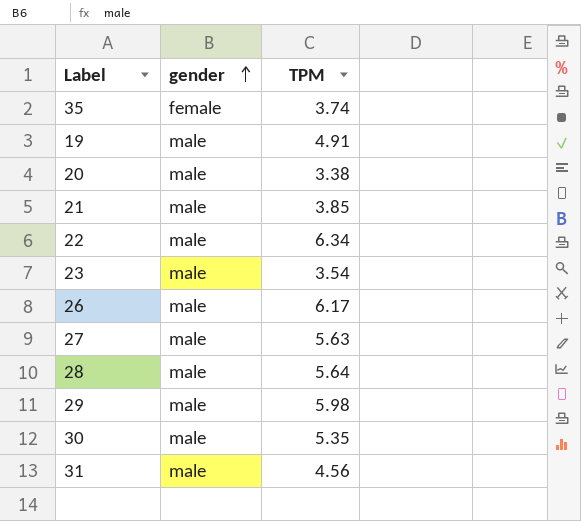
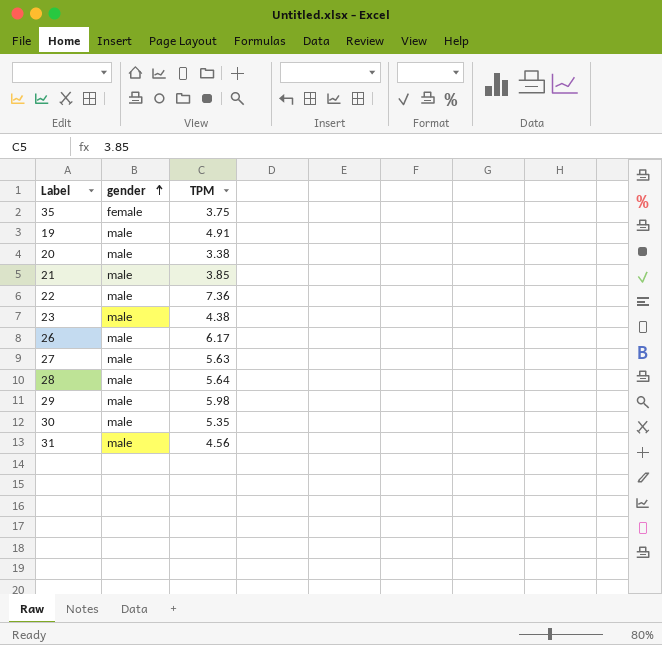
35 | TPM: 3.74 -> 3.75
22 | TPM: 6.34 -> 7.36
23 | TPM: 3.54 -> 4.38

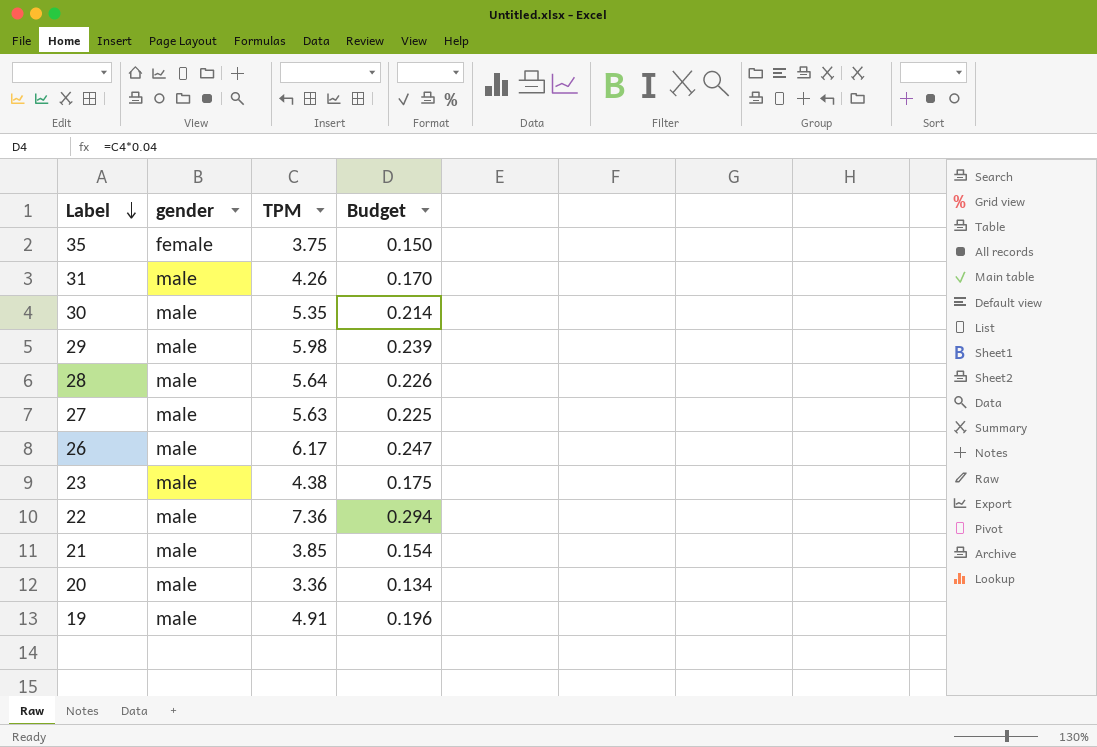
row order: gender ascending -> Label descending
column Budget | formula: none -> [TPM] * 0.04
31 | TPM: 4.56 -> 4.26
20 | TPM: 3.38 -> 3.36

